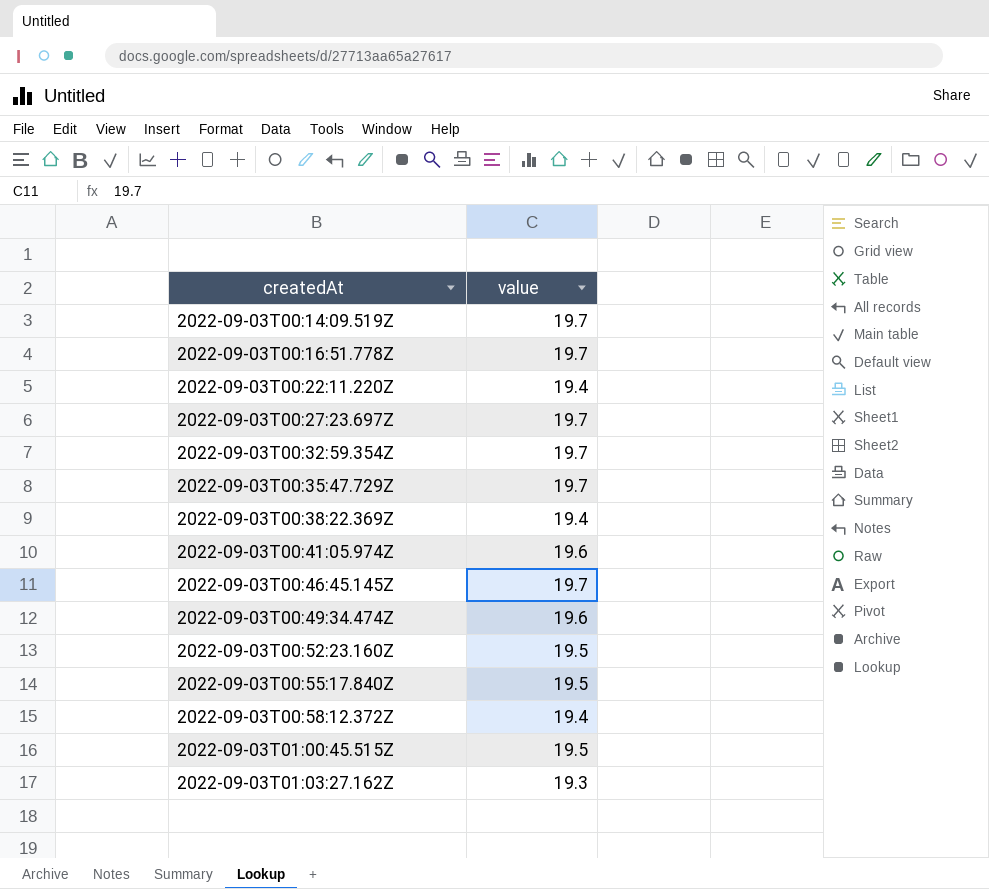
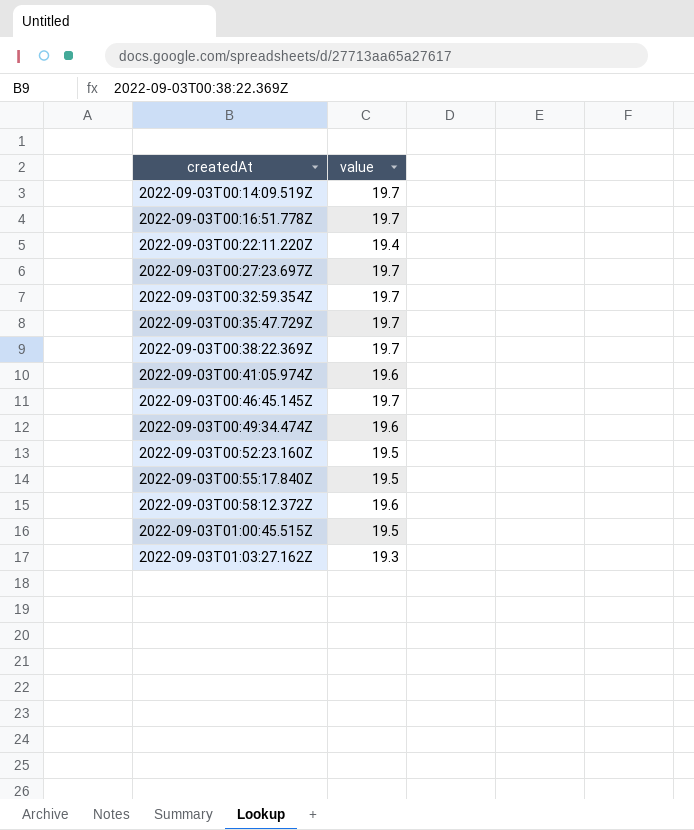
2022-09-03T00:38:22.369Z | value: 19.4 -> 19.7
2022-09-03T00:58:12.372Z | value: 19.4 -> 19.6

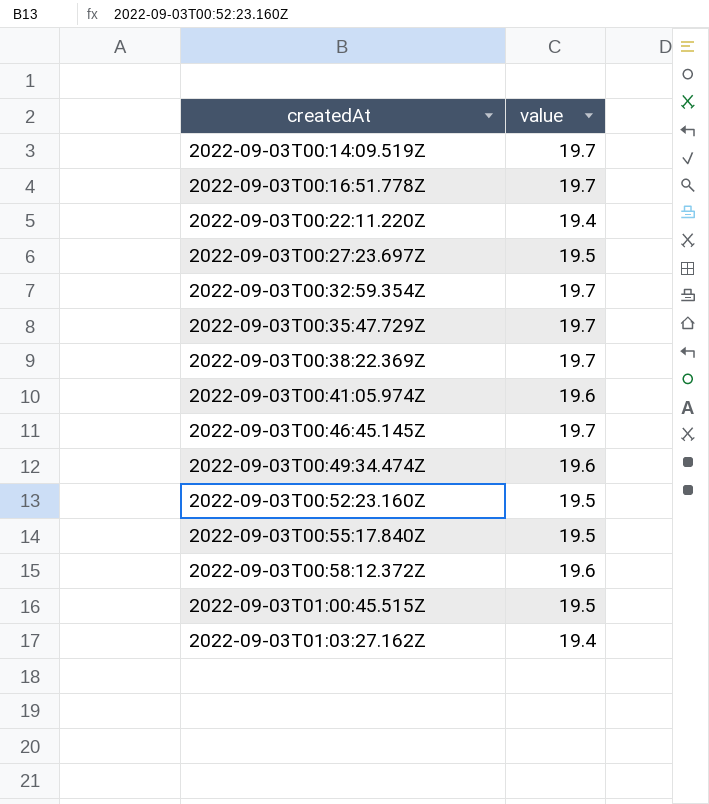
2022-09-03T00:27:23.697Z | value: 19.7 -> 19.5
2022-09-03T01:03:27.162Z | value: 19.3 -> 19.4

